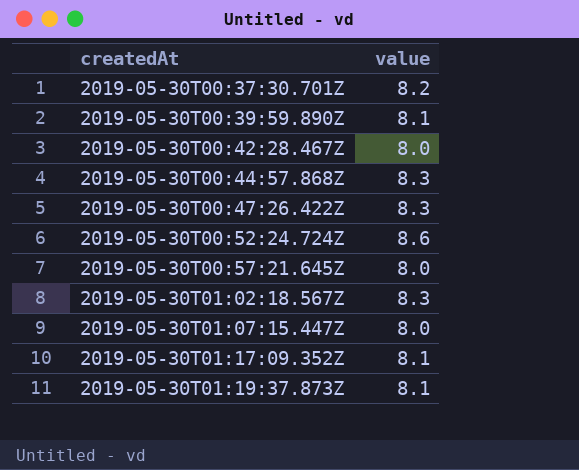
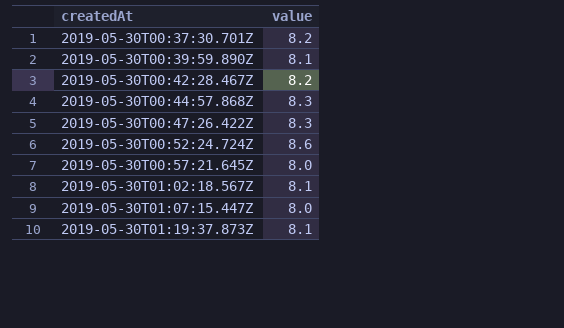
row 2019-05-30T01:17:09.352Z: 8.1 -> none
2019-05-30T00:42:28.467Z | value: 8.0 -> 8.2
2019-05-30T01:02:18.567Z | value: 8.3 -> 8.1

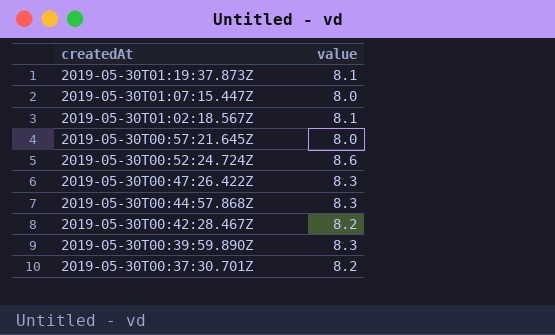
row order: createdAt ascending -> createdAt descending
2019-05-30T00:39:59.890Z | value: 8.1 -> 8.3

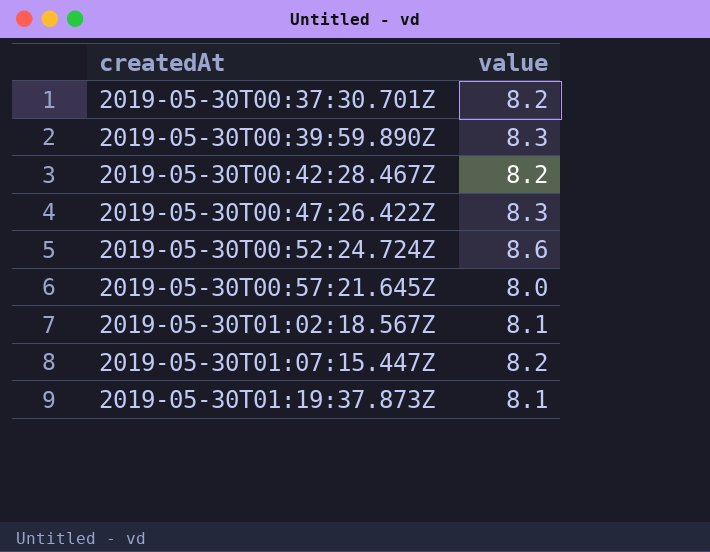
row order: createdAt descending -> createdAt ascending
row 2019-05-30T00:44:57.868Z: 8.3 -> none
2019-05-30T01:07:15.447Z | value: 8.0 -> 8.2

